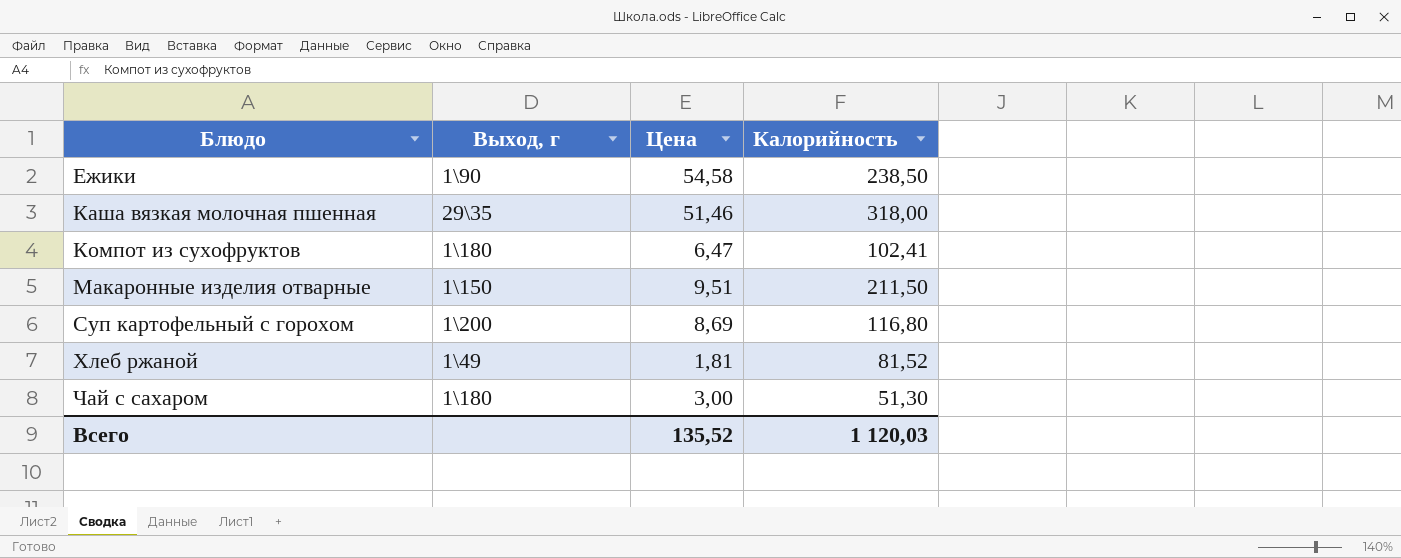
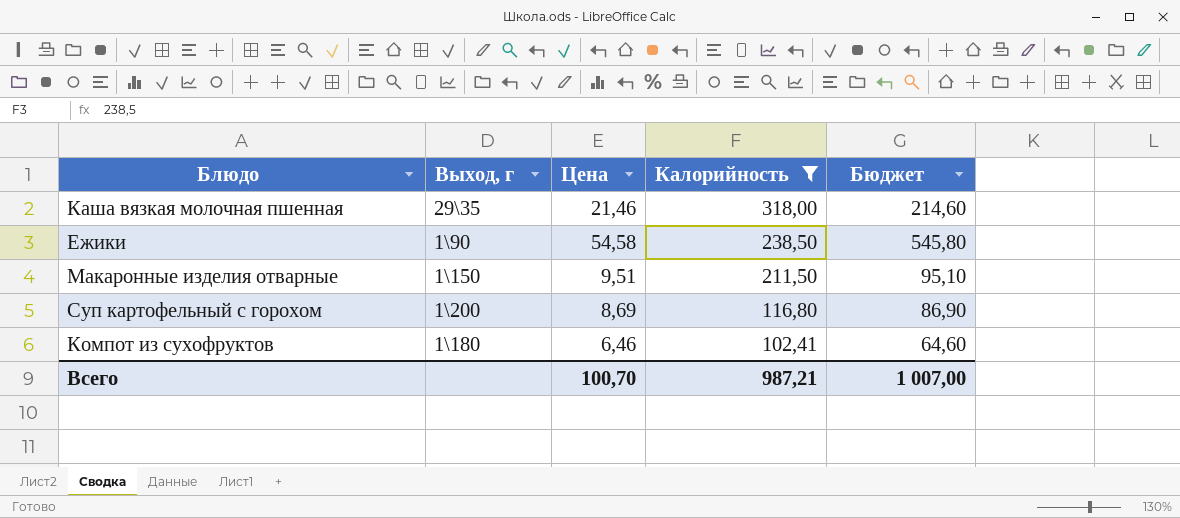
filter: none -> Калорийность >= 102,41
row order: Блюдо ascending -> Калорийность descending
column Бюджет | formula: none -> [Цена] * 10
Каша вязкая молочная пшенная | Цена: 51,46 -> 21,46
Компот из сухофруктов | Цена: 6,47 -> 6,46
Всего | Цена: 135,52 -> 100,70
Всего | Калорийность: 1 120,03 -> 987,21

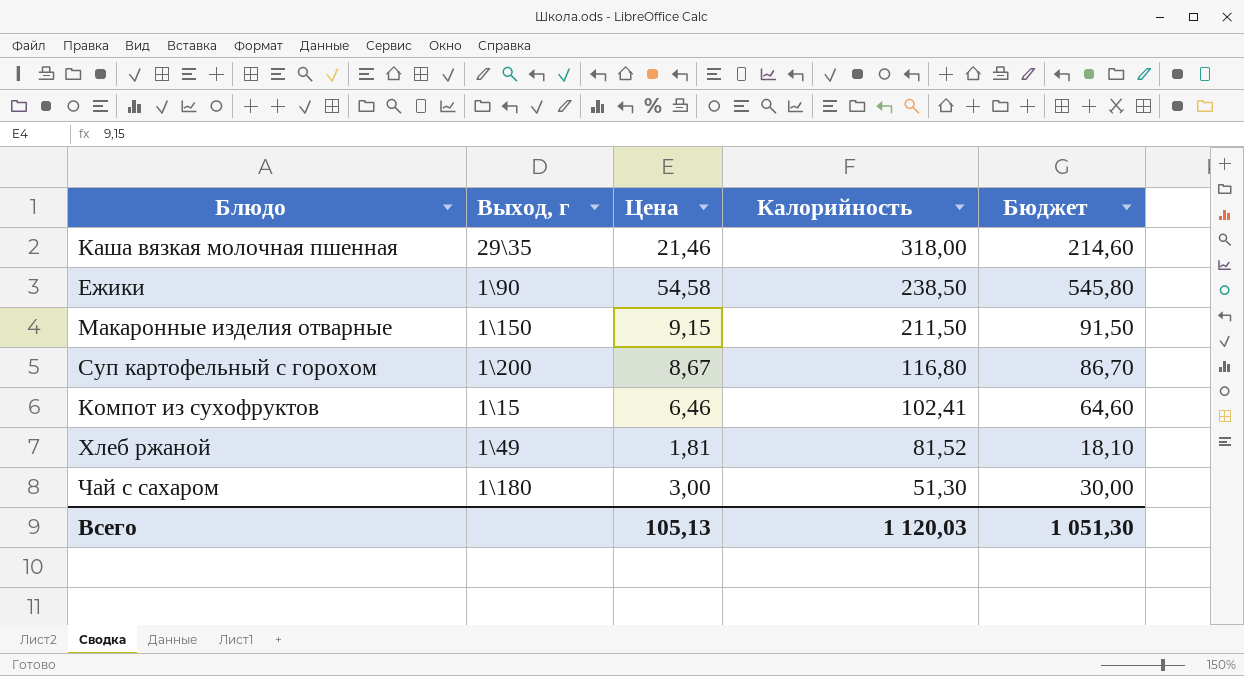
filter: Калорийность >= 102,41 -> none
Макаронные изделия отварные | Цена: 9,51 -> 9,15
Макаронные изделия отварные | Бюджет: 95,10 -> 91,50
Суп картофельный с горохом | Цена: 8,69 -> 8,67
Суп картофельный с горохом | Бюджет: 86,90 -> 86,70
Компот из сухофруктов | Выход, г: 1\180 -> 1\15
Всего | Цена: 100,70 -> 105,13
Всего | Калорийность: 987,21 -> 1 120,03
Всего | Бюджет: 1 007,00 -> 1 051,30

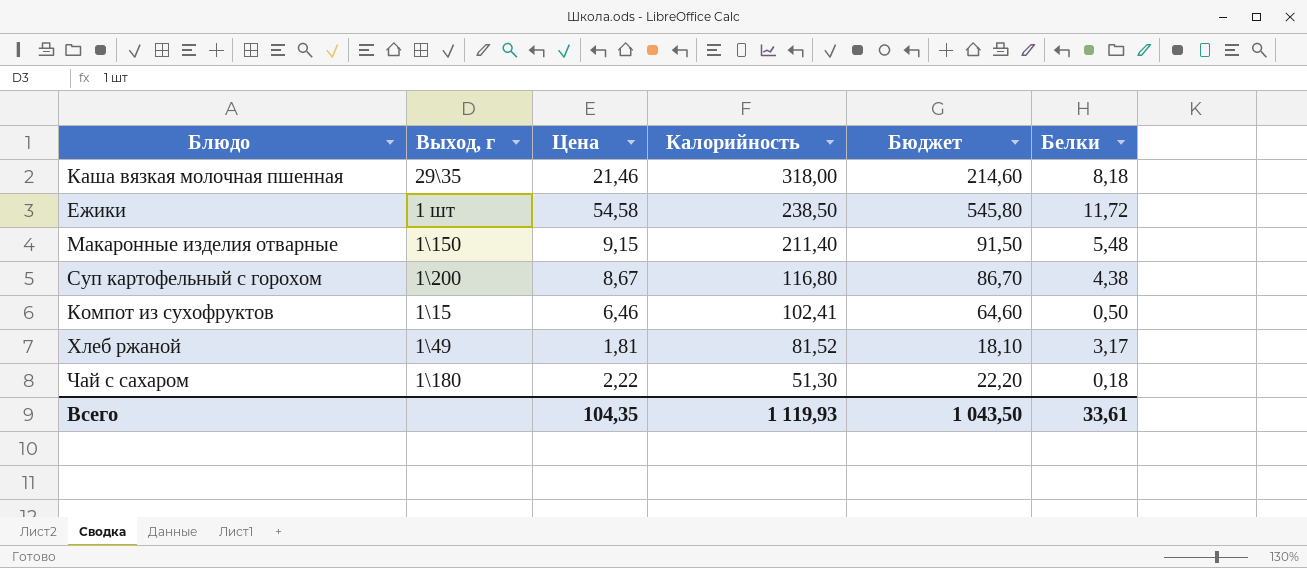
column Белки | position: none -> 6
Ежики | Выход, г: 1\90 -> 1 шт
Макаронные изделия отварные | Калорийность: 211,50 -> 211,40
Чай с сахаром | Цена: 3,00 -> 2,22
Чай с сахаром | Бюджет: 30,00 -> 22,20
Всего | Цена: 105,13 -> 104,35
Всего | Калорийность: 1 120,03 -> 1 119,93
Всего | Бюджет: 1 051,30 -> 1 043,50

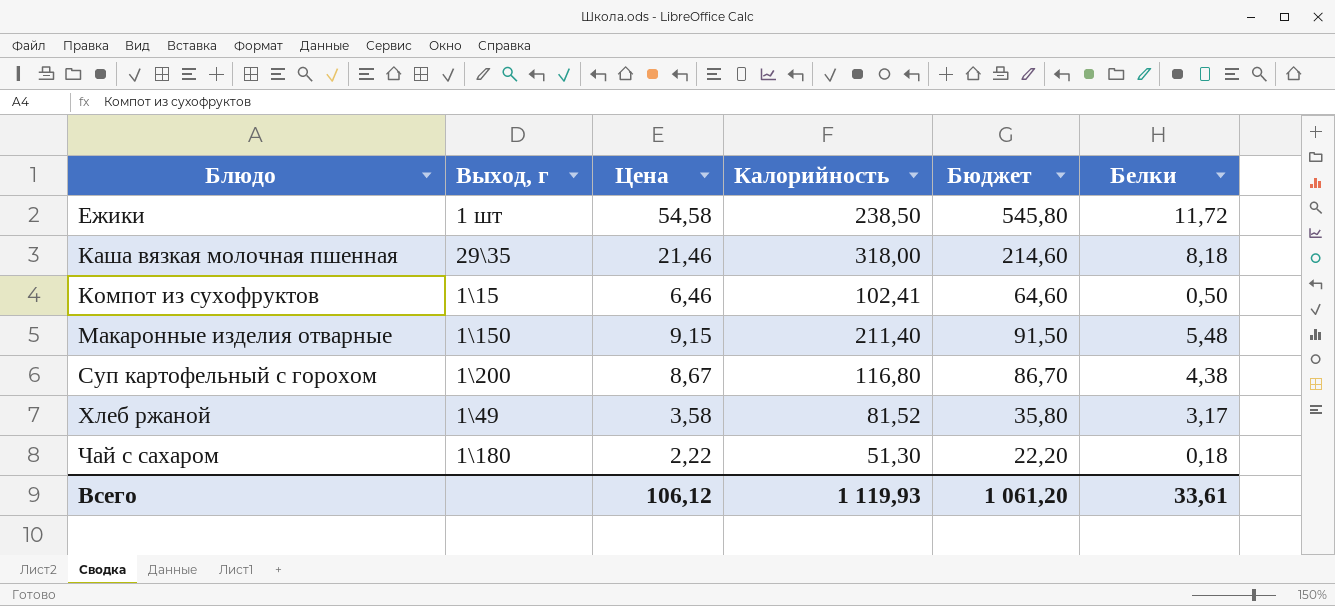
row order: Калорийность descending -> Блюдо ascending
Хлеб ржаной | Цена: 1,81 -> 3,58
Хлеб ржаной | Бюджет: 18,10 -> 35,80
Всего | Цена: 104,35 -> 106,12
Всего | Бюджет: 1 043,50 -> 1 061,20

